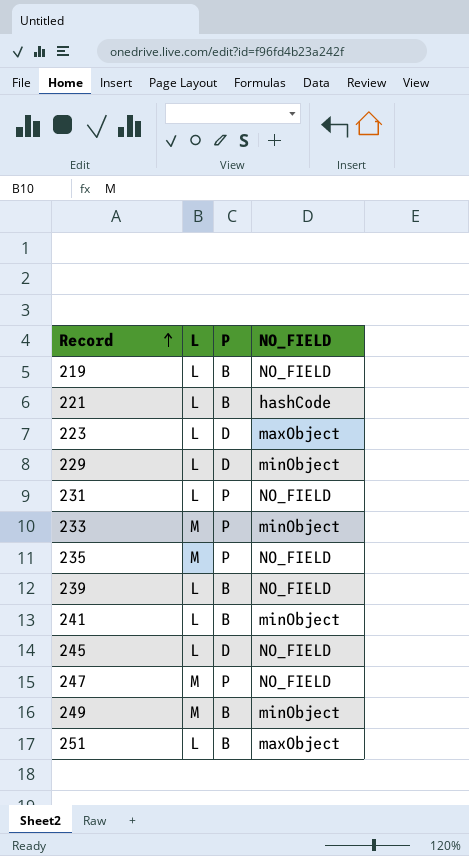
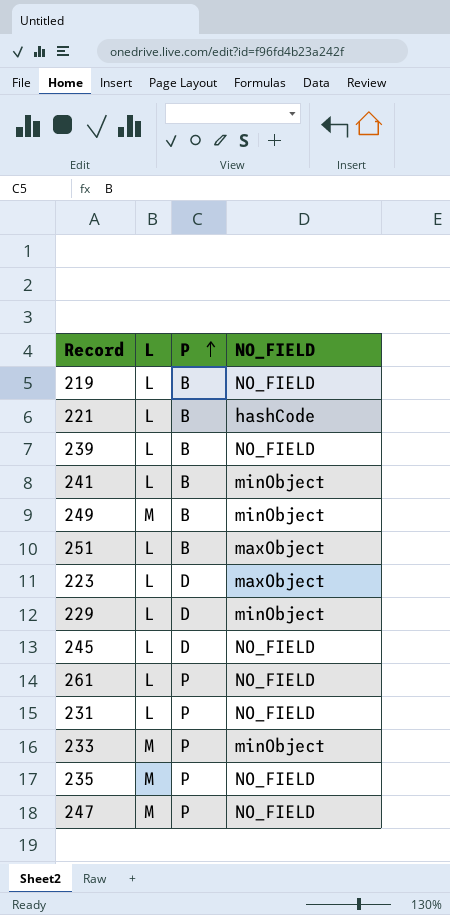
row order: Record ascending -> P ascending
row 261: none -> L | P | NO_FIELD

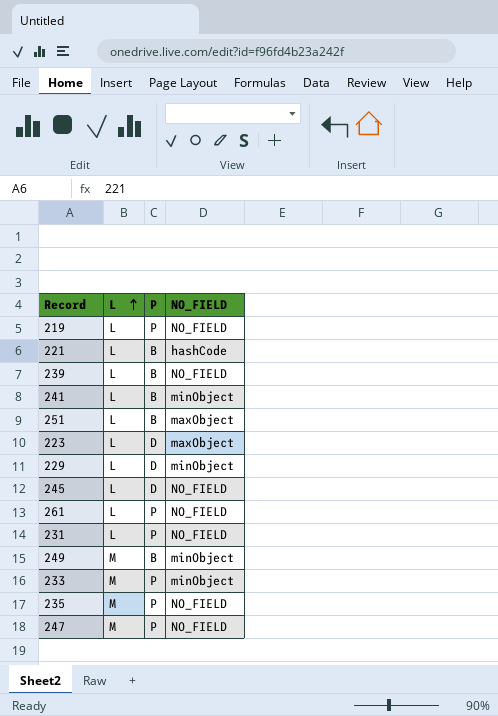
row order: P ascending -> L ascending
219 | P: B -> P

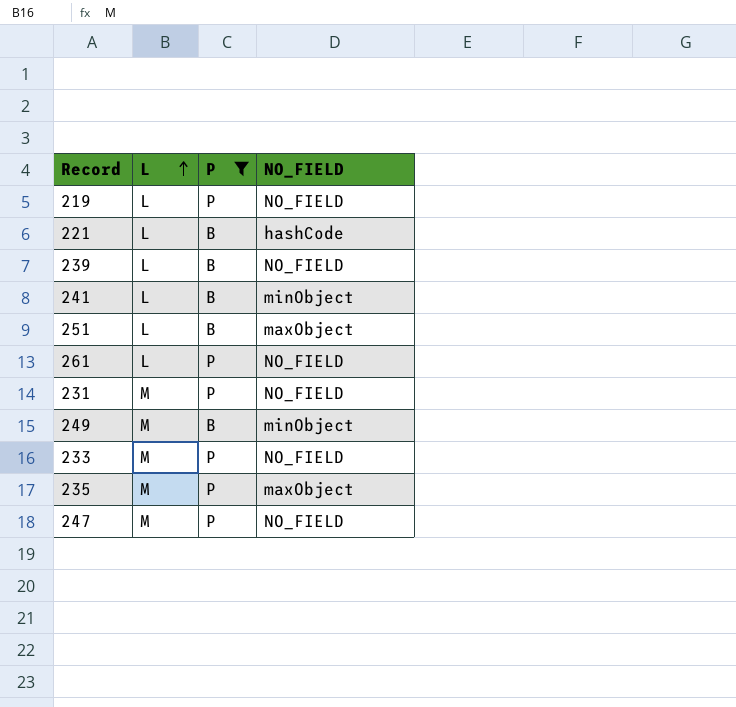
filter: none -> P != D
231 | L: L -> M
233 | NO_FIELD: minObject -> NO_FIELD
235 | NO_FIELD: NO_FIELD -> maxObject

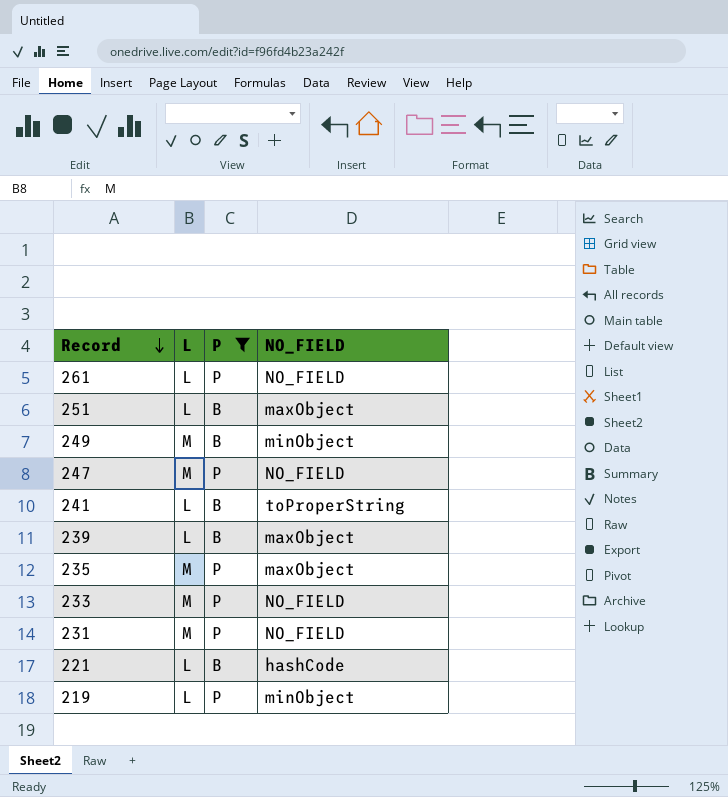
row order: L ascending -> Record descending
241 | NO_FIELD: minObject -> toProperString
239 | NO_FIELD: NO_FIELD -> maxObject
219 | NO_FIELD: NO_FIELD -> minObject

